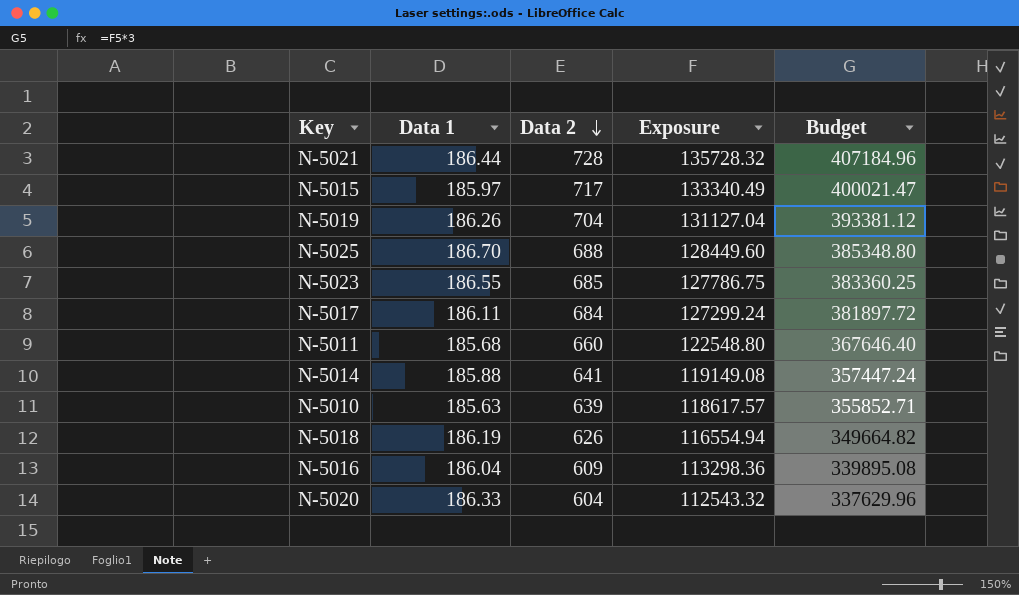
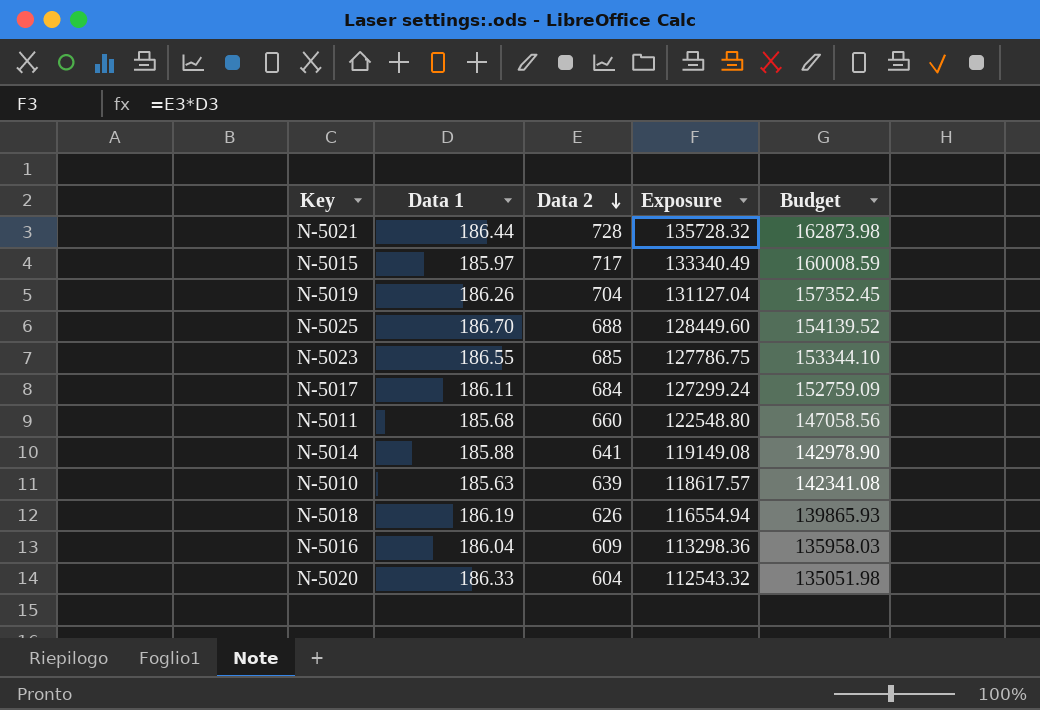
column Budget | formula: [Exposure] * 3 -> [Exposure] * 1.2

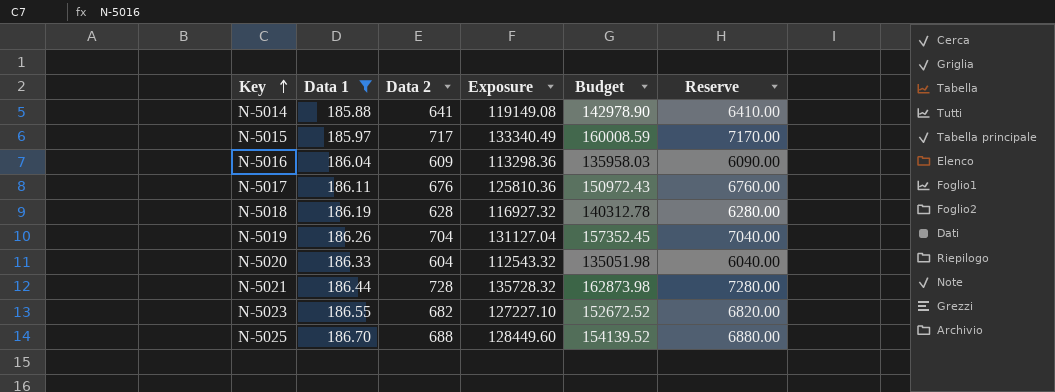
filter: none -> Data 1 >= 185.88
row order: Data 2 descending -> Key ascending
column Reserve | formula: none -> [Data 2] * 10
N-5017 | Data 2: 684 -> 676
N-5017 | Exposure: 127299.24 -> 125810.36
N-5017 | Budget: 152759.09 -> 150972.43
N-5018 | Data 2: 626 -> 628
N-5018 | Exposure: 116554.94 -> 116927.32
N-5018 | Budget: 139865.93 -> 140312.78
N-5023 | Data 2: 685 -> 682
N-5023 | Exposure: 127786.75 -> 127227.10
N-5023 | Budget: 153344.10 -> 152672.52

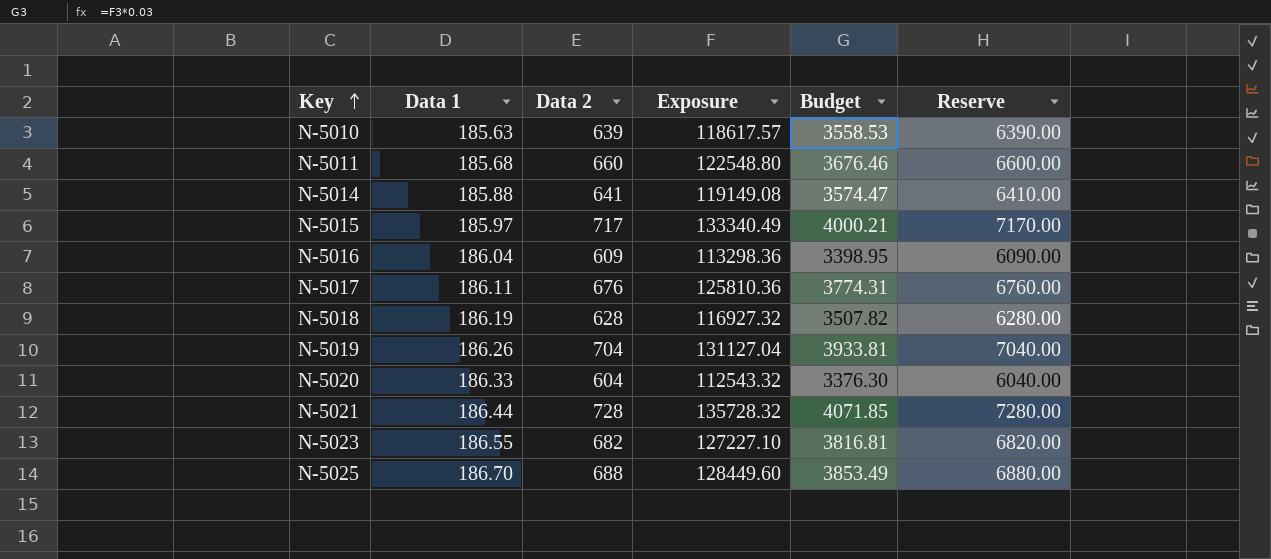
filter: Data 1 >= 185.88 -> none
column Budget | formula: [Exposure] * 1.2 -> [Exposure] * 0.03

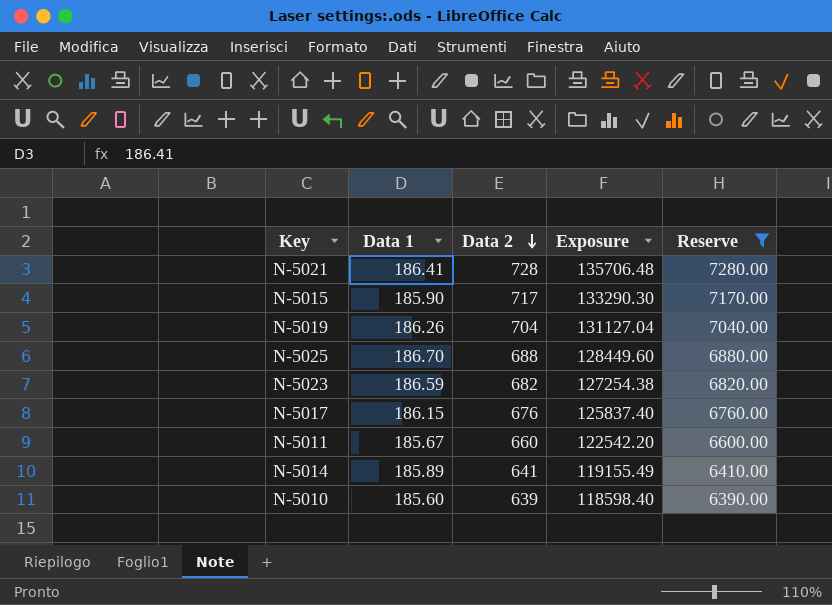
filter: none -> Reserve >= 6390.00
row order: Key ascending -> Data 2 descending
column Budget | formula: [Exposure] * 0.03 -> none
N-5021 | Data 1: 186.44 -> 186.41
N-5021 | Exposure: 135728.32 -> 135706.48
N-5015 | Data 1: 185.97 -> 185.90
N-5015 | Exposure: 133340.49 -> 133290.30
N-5023 | Data 1: 186.55 -> 186.59
N-5023 | Exposure: 127227.10 -> 127254.38
N-5017 | Data 1: 186.11 -> 186.15
N-5017 | Exposure: 125810.36 -> 125837.40
N-5011 | Data 1: 185.68 -> 185.67
N-5011 | Exposure: 122548.80 -> 122542.20
N-5014 | Data 1: 185.88 -> 185.89
N-5014 | Exposure: 119149.08 -> 119155.49
N-5010 | Data 1: 185.63 -> 185.60
N-5010 | Exposure: 118617.57 -> 118598.40

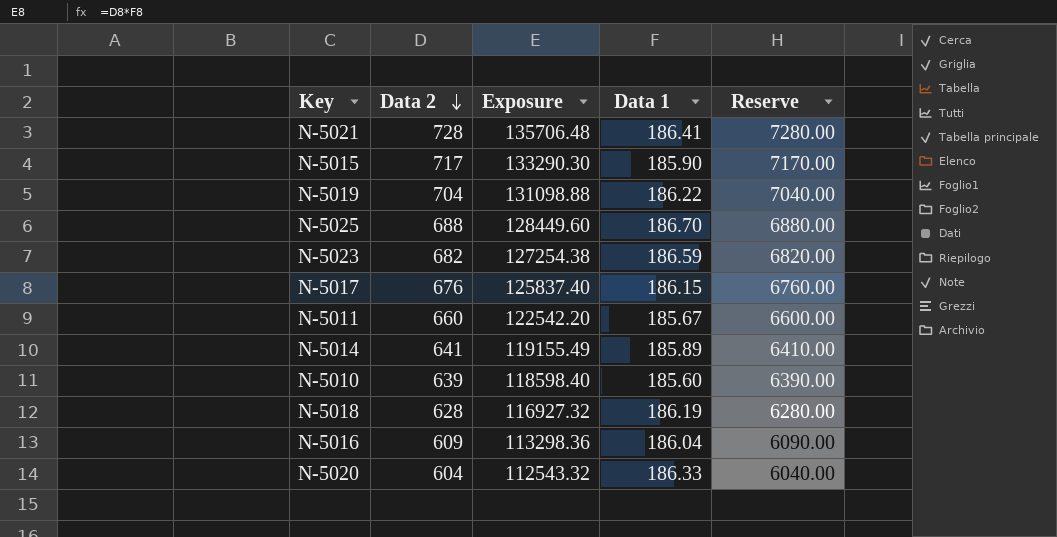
filter: Reserve >= 6390.00 -> none
column Data 1 | position: 2 -> 4
N-5019 | Exposure: 131127.04 -> 131098.88
N-5019 | Data 1: 186.26 -> 186.22

